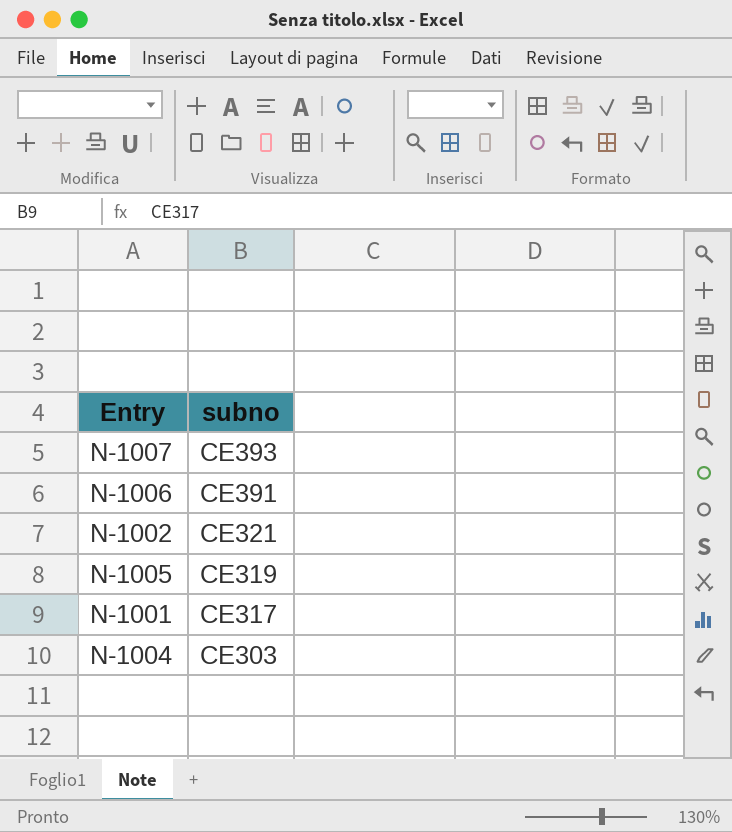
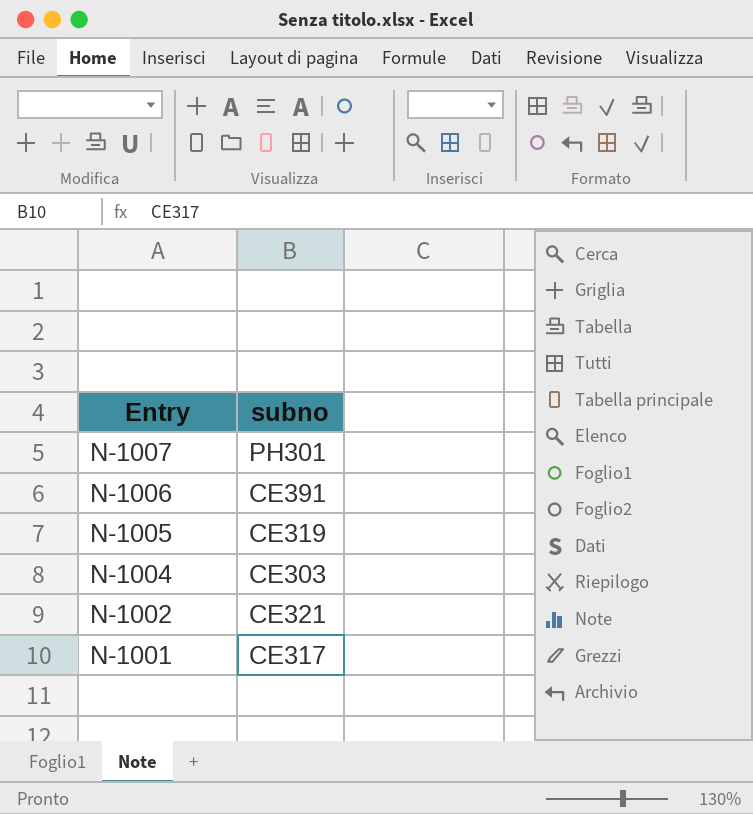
row order: subno descending -> Entry descending
N-1007 | subno: CE393 -> PH301

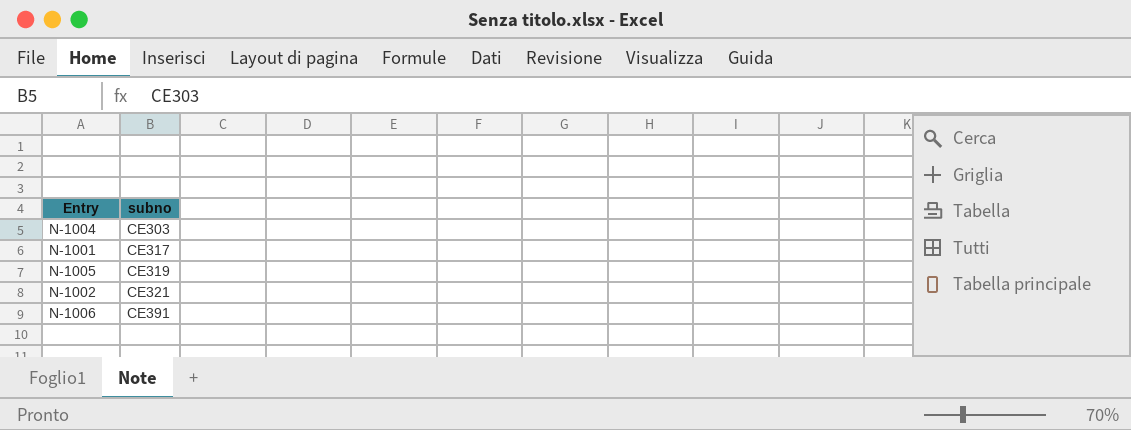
row order: Entry descending -> subno ascending
row N-1007: PH301 -> none

